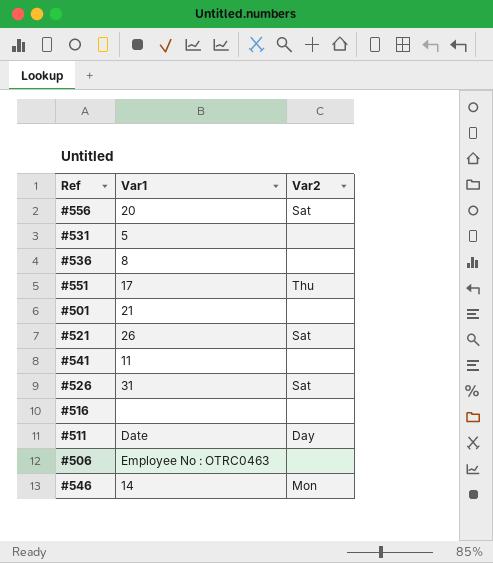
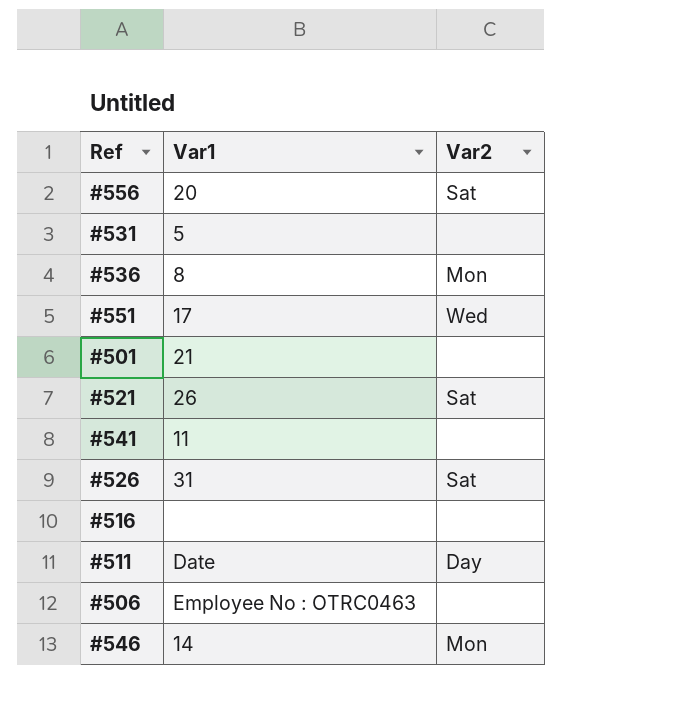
#536 | Var2: none -> Mon
#551 | Var2: Thu -> Wed

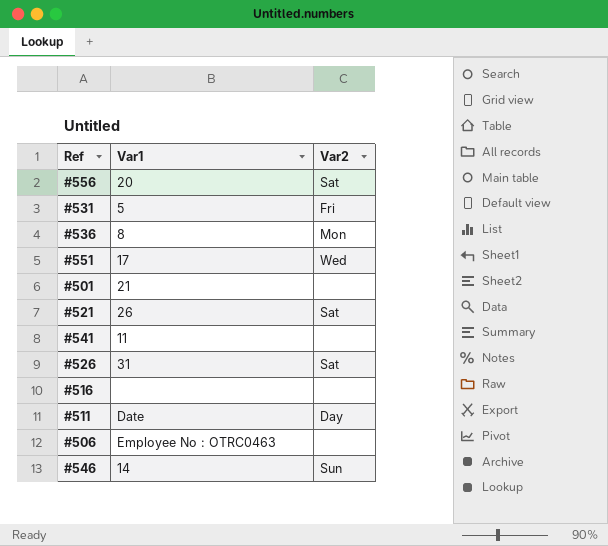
#531 | Var2: none -> Fri
#546 | Var2: Mon -> Sun

